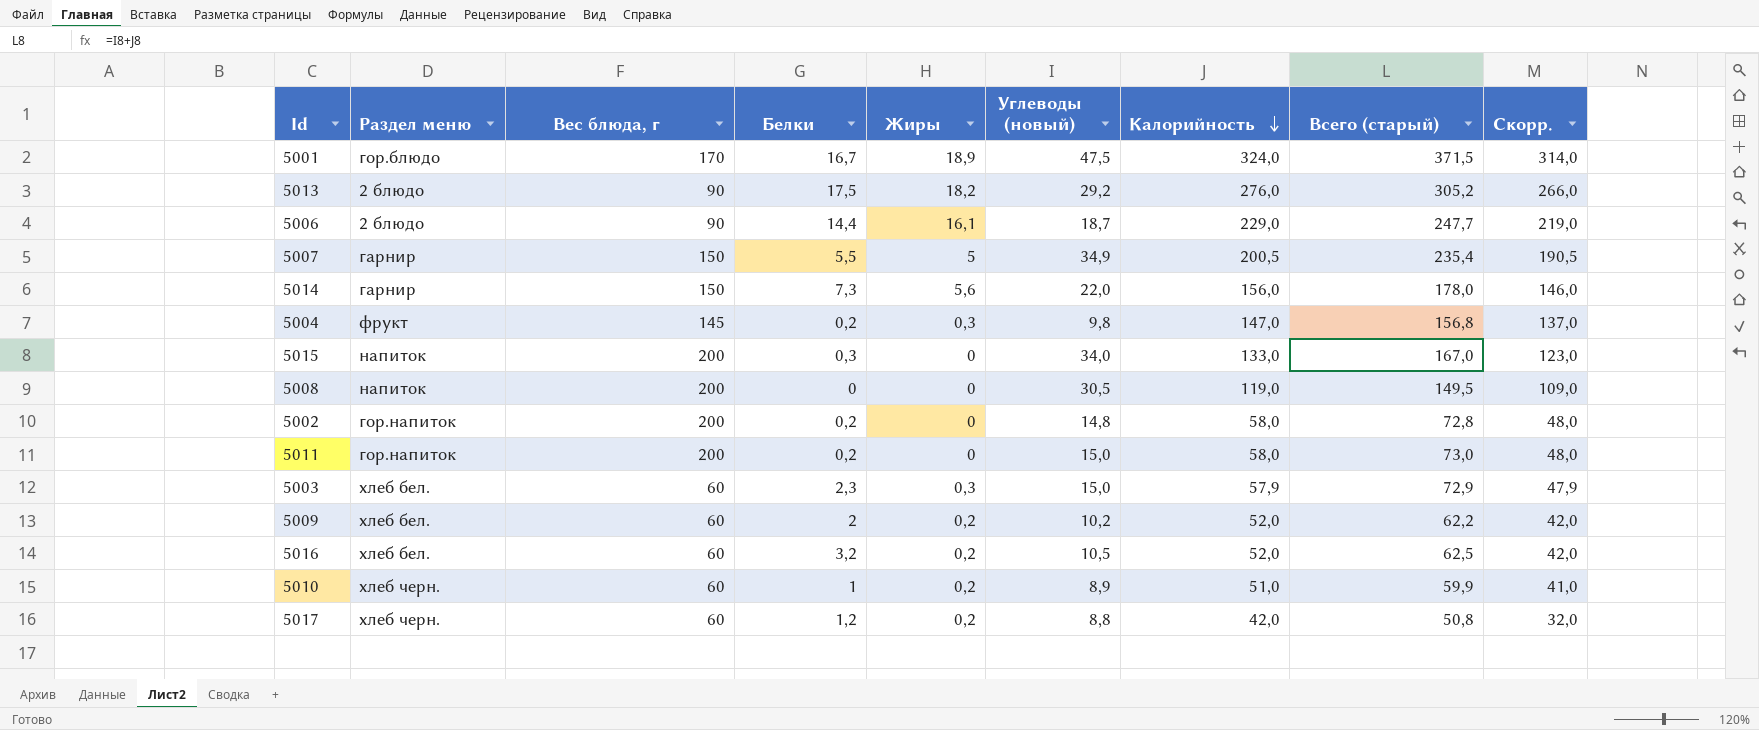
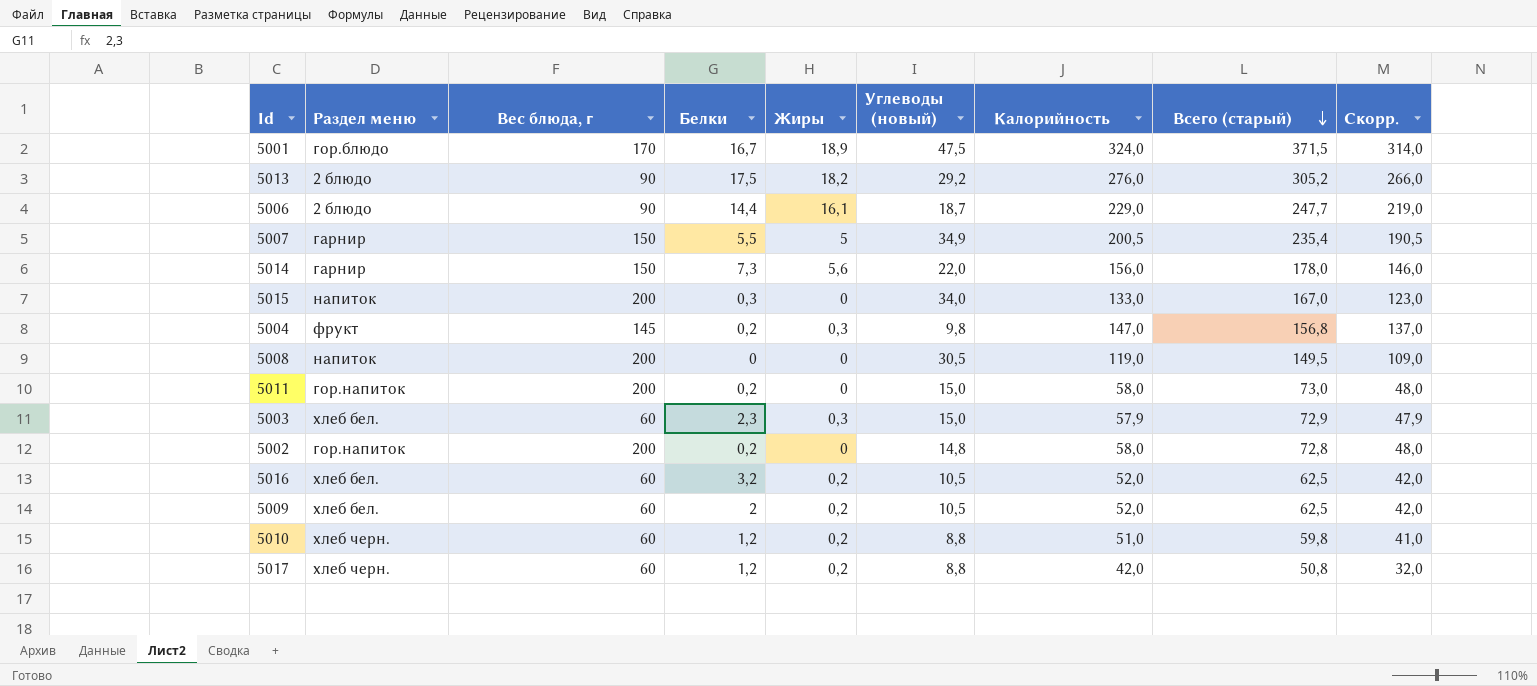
row order: Калорийность descending -> Всего (старый) descending
5009 | Углеводы (новый): 10,2 -> 10,5
5009 | Всего (старый): 62,2 -> 62,5
5010 | Белки: 1 -> 1,2
5010 | Углеводы (новый): 8,9 -> 8,8
5010 | Всего (старый): 59,9 -> 59,8

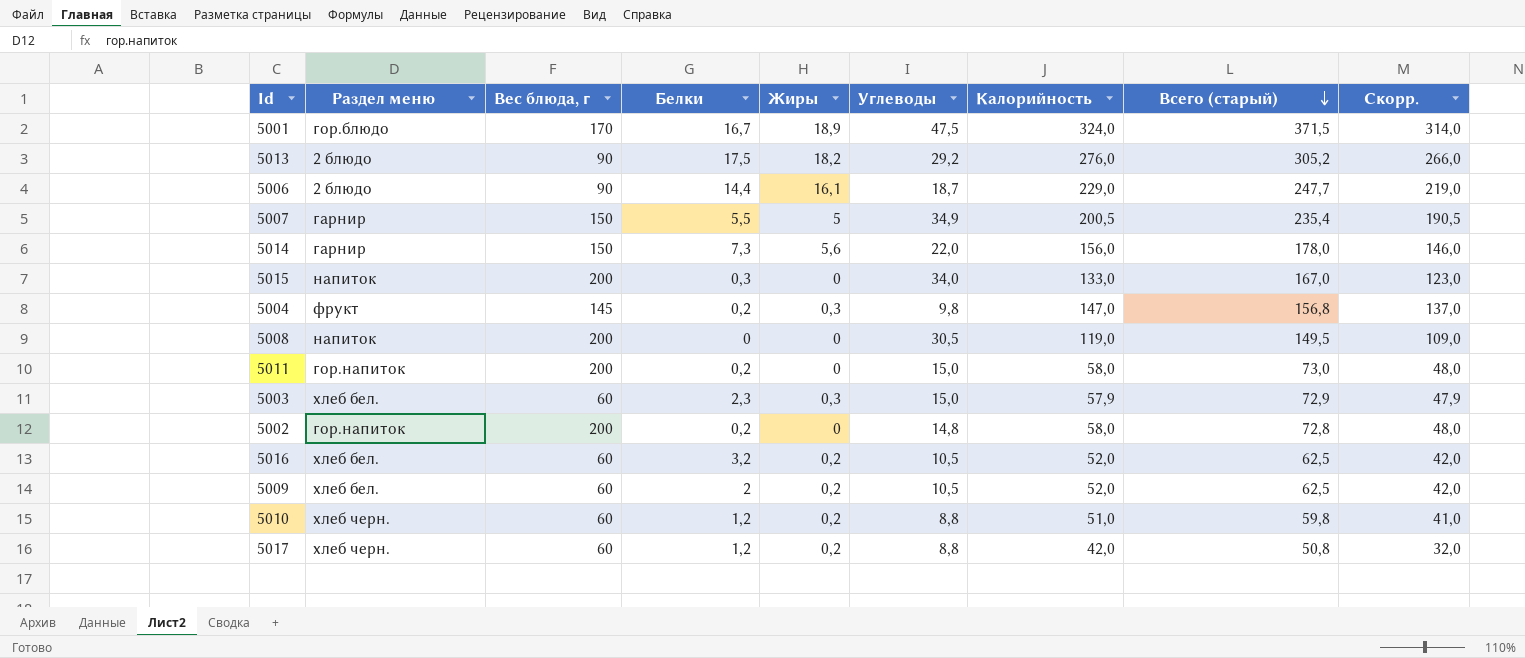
column name: Углеводы (новый) -> Углеводы

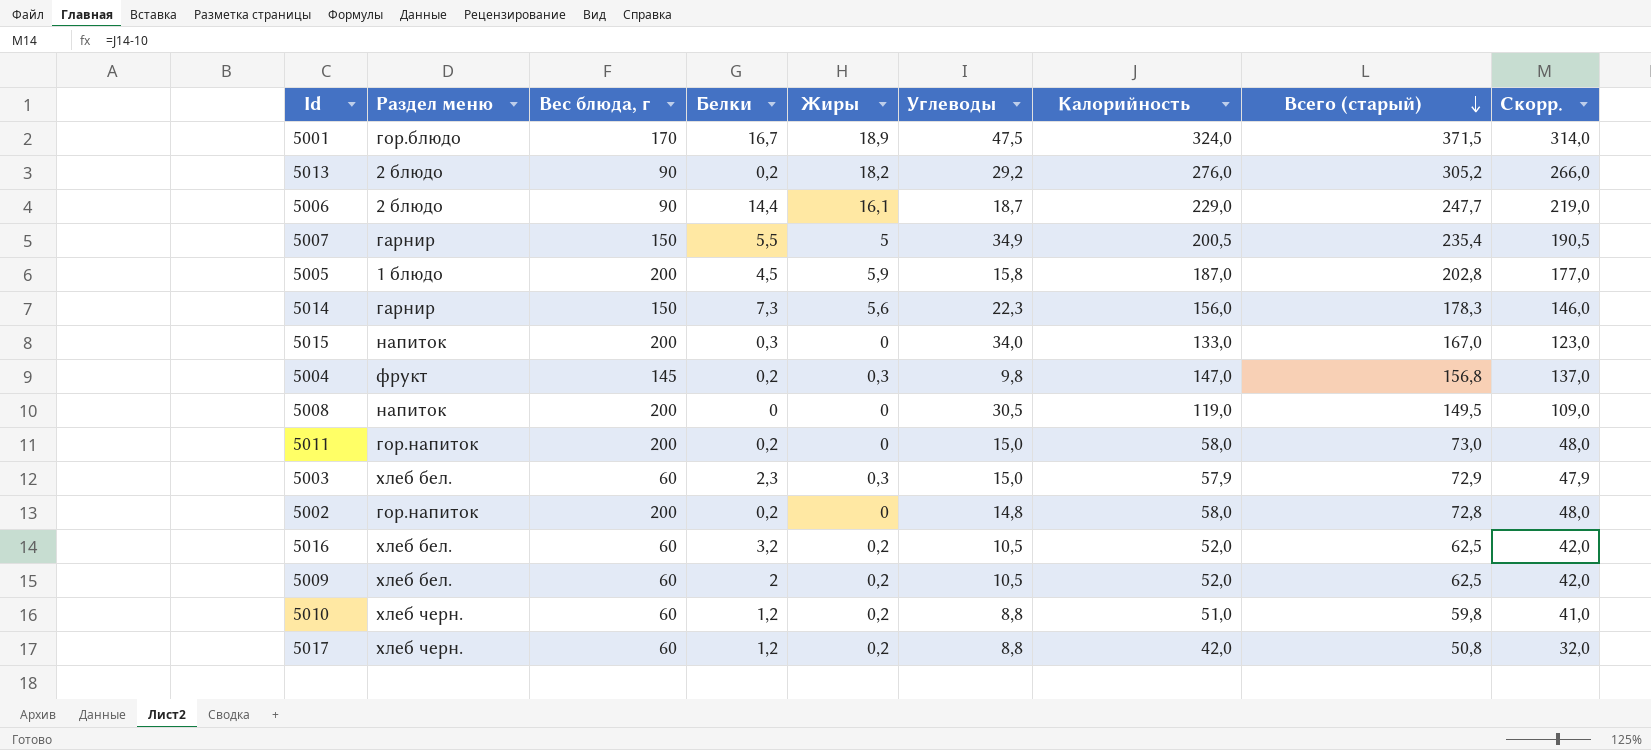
5013 | Белки: 17,5 -> 0,2
row 5005: none -> 1 блюдо | 200 | 4,5 | 5,9 | 15,8 | 187,0 | 202,8 | 177,0
5014 | Углеводы: 22,0 -> 22,3
5014 | Всего (старый): 178,0 -> 178,3

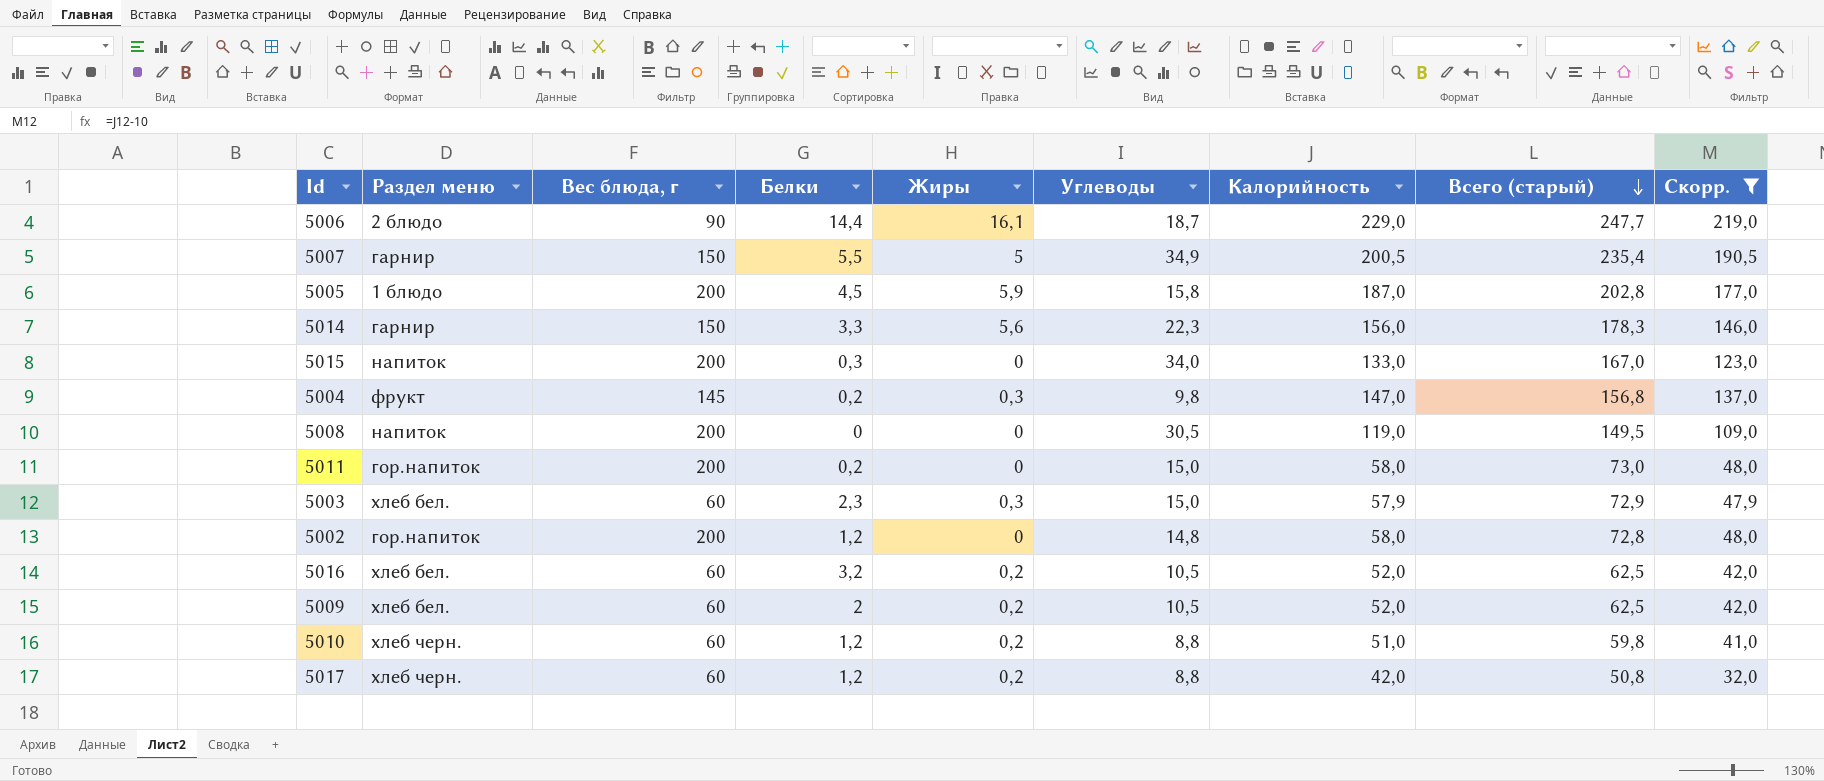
filter: none -> Скорр. <= 219,0
5014 | Белки: 7,3 -> 3,3
5002 | Белки: 0,2 -> 1,2

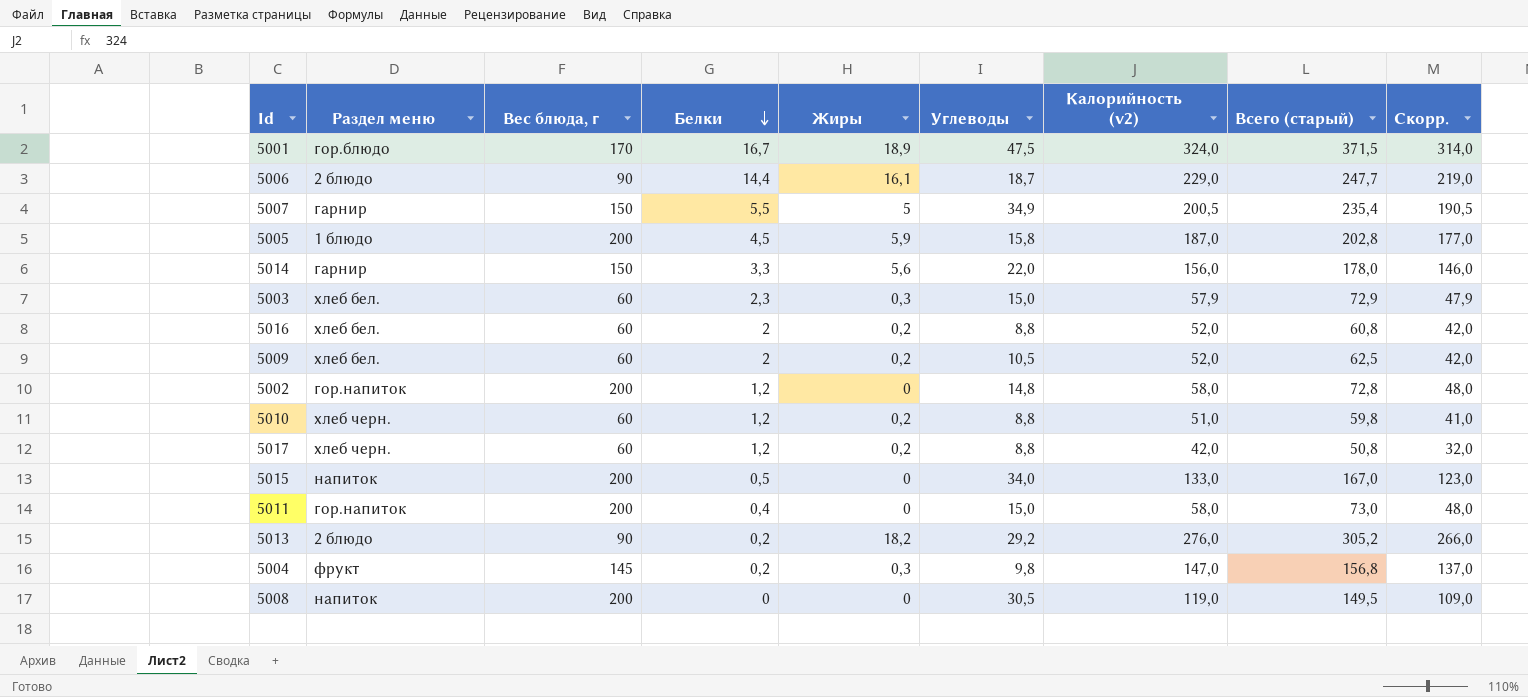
filter: Скорр. <= 219,0 -> none
row order: Всего (старый) descending -> Белки descending
column name: Калорийность -> Калорийность (v2)
5014 | Углеводы: 22,3 -> 22,0
5014 | Всего (старый): 178,3 -> 178,0
5016 | Белки: 3,2 -> 2
5016 | Углеводы: 10,5 -> 8,8
5016 | Всего (старый): 62,5 -> 60,8
5015 | Белки: 0,3 -> 0,5
5011 | Белки: 0,2 -> 0,4

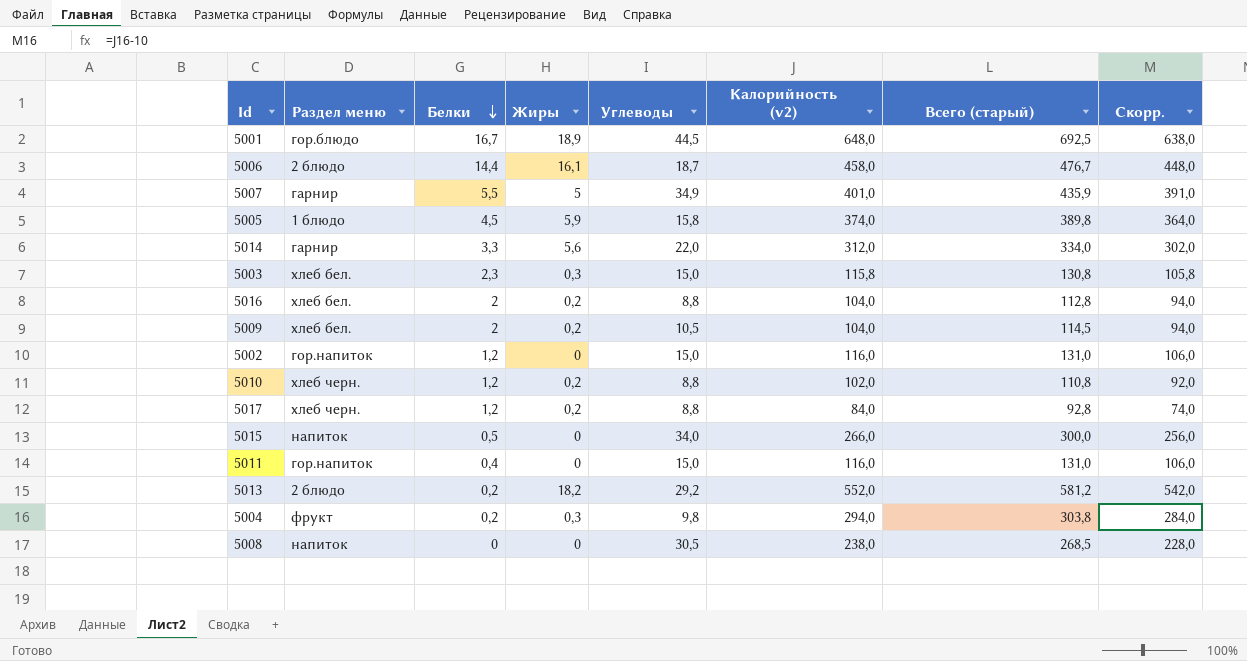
column Вес блюда, г | position: 3 -> none
5001 | Углеводы: 47,5 -> 44,5
5001 | Калорийность (v2): 324,0 -> 648,0
5001 | Всего (старый): 371,5 -> 692,5
5001 | Скорр.: 314,0 -> 638,0
5006 | Калорийность (v2): 229,0 -> 458,0
5006 | Всего (старый): 247,7 -> 476,7
5006 | Скорр.: 219,0 -> 448,0
5007 | Калорийность (v2): 200,5 -> 401,0
5007 | Всего (старый): 235,4 -> 435,9
5007 | Скорр.: 190,5 -> 391,0
5005 | Калорийность (v2): 187,0 -> 374,0
5005 | Всего (старый): 202,8 -> 389,8
5005 | Скорр.: 177,0 -> 364,0
5014 | Калорийность (v2): 156,0 -> 312,0
5014 | Всего (старый): 178,0 -> 334,0
5014 | Скорр.: 146,0 -> 302,0
5003 | Калорийность (v2): 57,9 -> 115,8
5003 | Всего (старый): 72,9 -> 130,8
5003 | Скорр.: 47,9 -> 105,8
5016 | Калорийность (v2): 52,0 -> 104,0
5016 | Всего (старый): 60,8 -> 112,8
5016 | Скорр.: 42,0 -> 94,0
5009 | Калорийность (v2): 52,0 -> 104,0
5009 | Всего (старый): 62,5 -> 114,5
5009 | Скорр.: 42,0 -> 94,0
5002 | Углеводы: 14,8 -> 15,0
5002 | Калорийность (v2): 58,0 -> 116,0
5002 | Всего (старый): 72,8 -> 131,0
5002 | Скорр.: 48,0 -> 106,0
5010 | Калорийность (v2): 51,0 -> 102,0
5010 | Всего (старый): 59,8 -> 110,8
5010 | Скорр.: 41,0 -> 92,0
5017 | Калорийность (v2): 42,0 -> 84,0
5017 | Всего (старый): 50,8 -> 92,8
5017 | Скорр.: 32,0 -> 74,0
5015 | Калорийность (v2): 133,0 -> 266,0
5015 | Всего (старый): 167,0 -> 300,0
5015 | Скорр.: 123,0 -> 256,0
5011 | Калорийность (v2): 58,0 -> 116,0
5011 | Всего (старый): 73,0 -> 131,0
5011 | Скорр.: 48,0 -> 106,0
5013 | Калорийность (v2): 276,0 -> 552,0
5013 | Всего (старый): 305,2 -> 581,2
5013 | Скорр.: 266,0 -> 542,0
5004 | Калорийность (v2): 147,0 -> 294,0
5004 | Всего (старый): 156,8 -> 303,8
5004 | Скорр.: 137,0 -> 284,0
5008 | Калорийность (v2): 119,0 -> 238,0
5008 | Всего (старый): 149,5 -> 268,5
5008 | Скорр.: 109,0 -> 228,0

